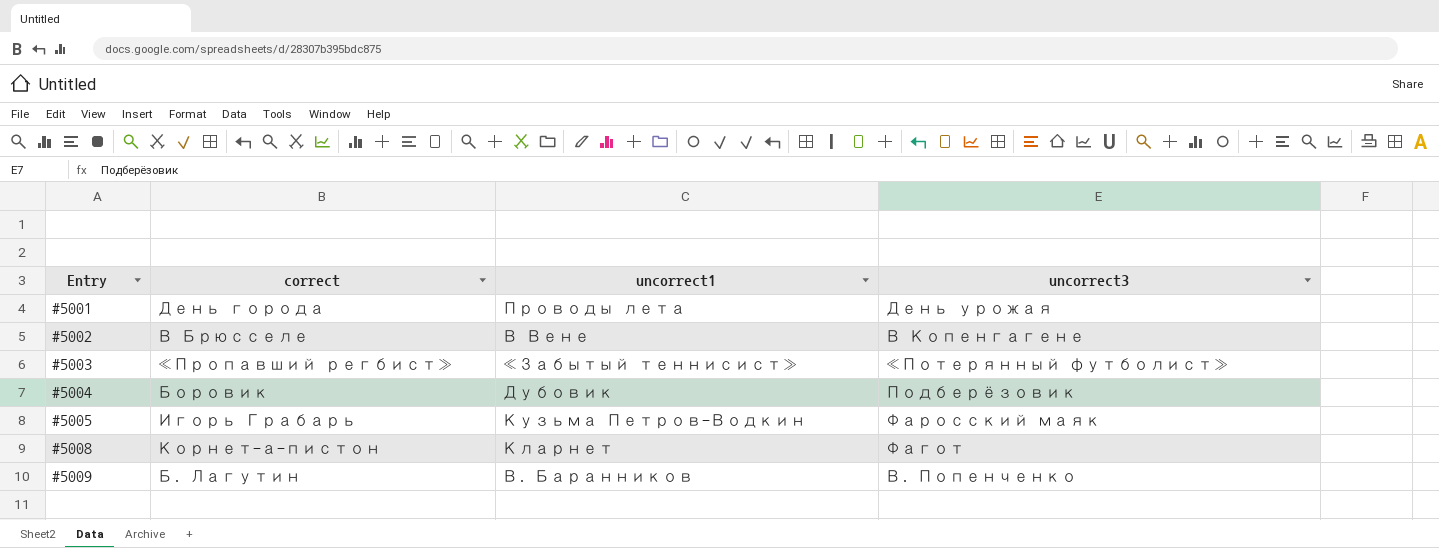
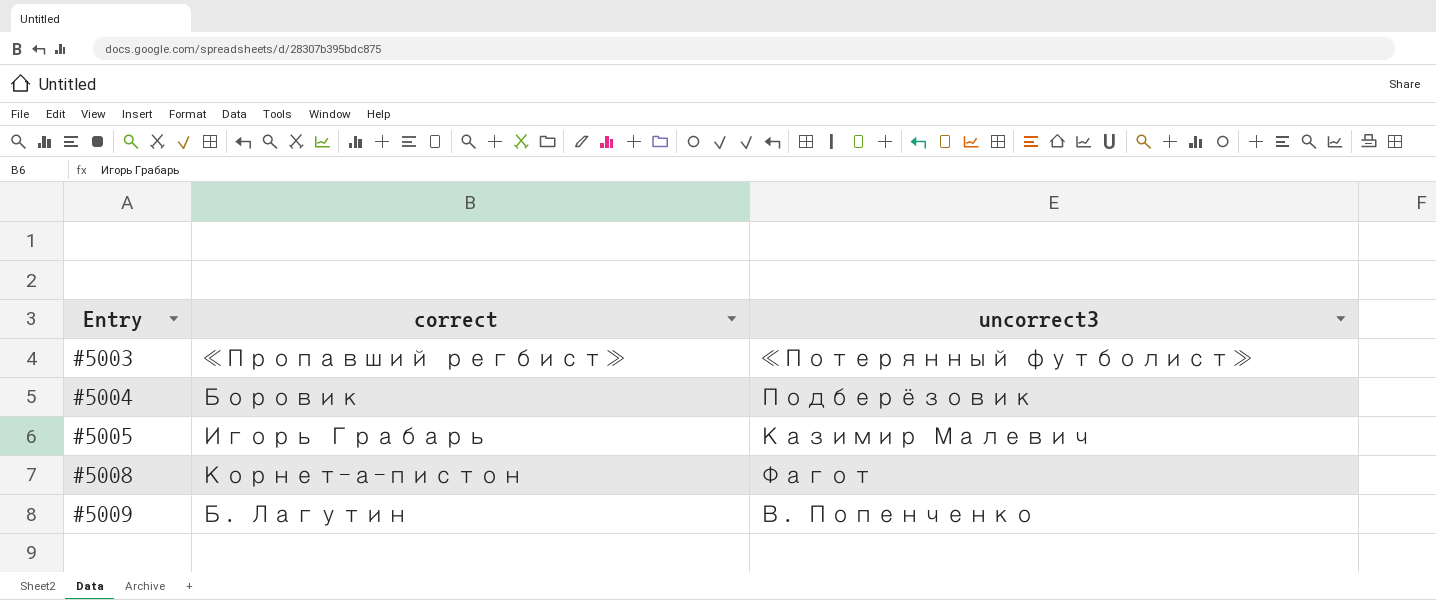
column uncorrect1 | position: 3 -> none
row #5001: День города | Проводы лета | День урожая -> none
row #5002: В Брюсселе | В Вене | В Копенгагене -> none
#5005 | uncorrect3: Фаросский маяк -> Казимир Малевич

